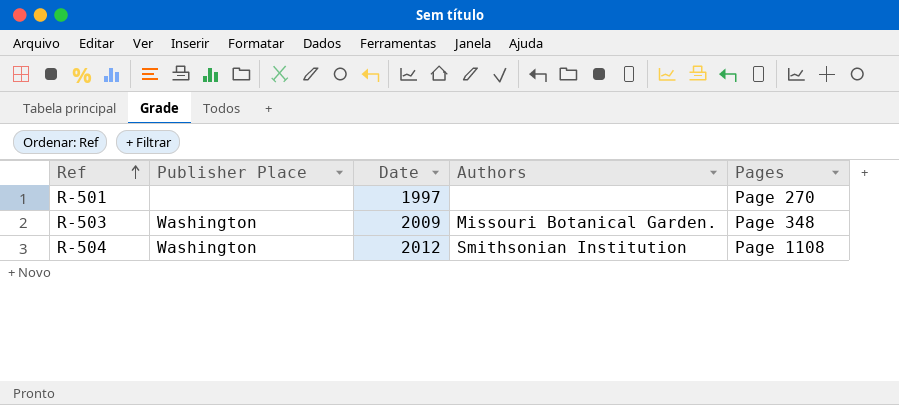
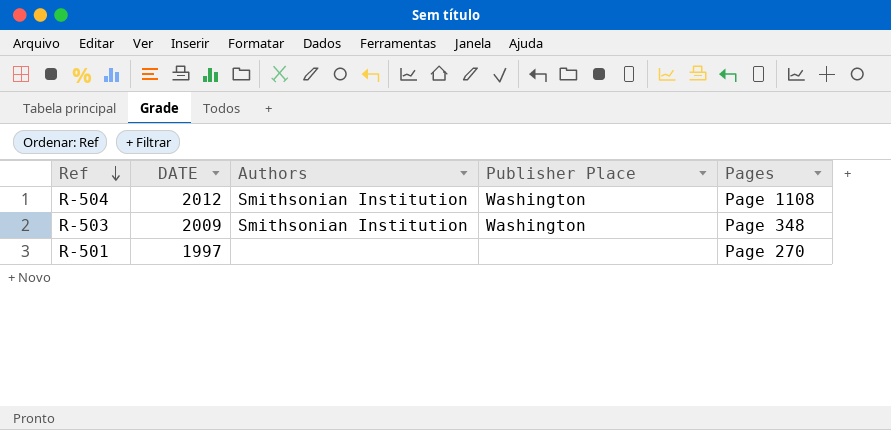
row order: Ref ascending -> Ref descending
column name: Date -> DATE
column Publisher Place | position: 2 -> 4
R-503 | Authors: Missouri Botanical Garden. -> Smithsonian Institution

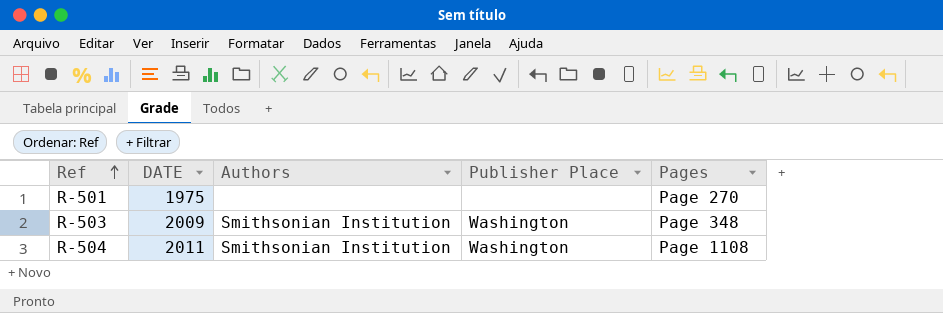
row order: Ref descending -> Ref ascending
R-501 | DATE: 1997 -> 1975
R-504 | DATE: 2012 -> 2011

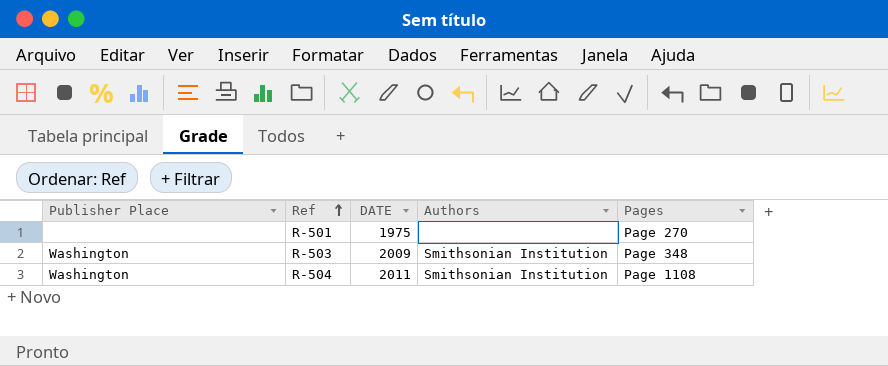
column Publisher Place | position: 4 -> 1

